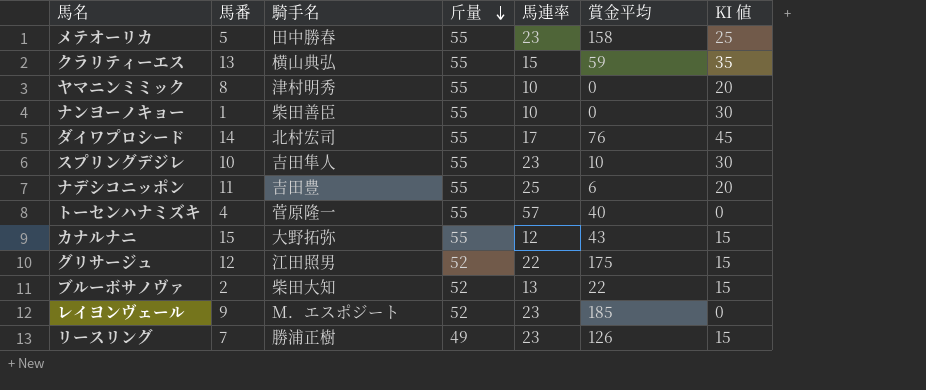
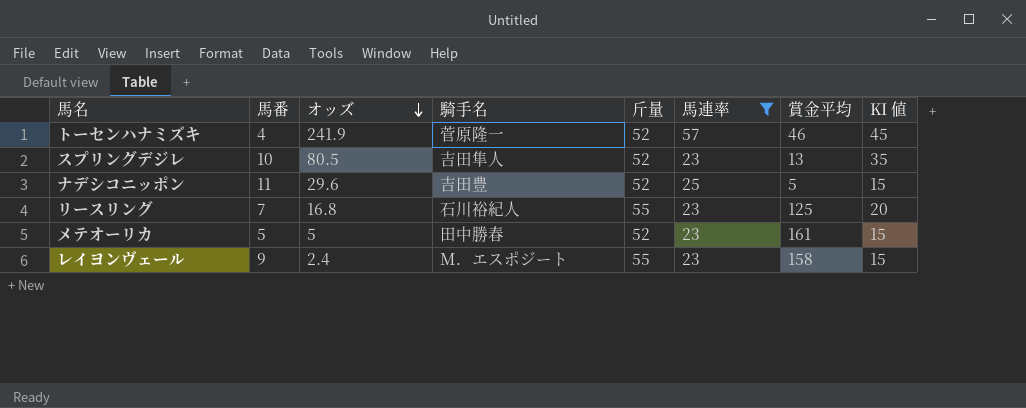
filter: none -> 馬連率 >= 23
row order: 斤量 descending -> オッズ descending
column オッズ | position: none -> 3
トーセンハナミズキ | 斤量: 55 -> 52
トーセンハナミズキ | 賞金平均: 40 -> 46
トーセンハナミズキ | KI 値: 0 -> 45
スプリングデジレ | 斤量: 55 -> 52
スプリングデジレ | 賞金平均: 10 -> 13
スプリングデジレ | KI 値: 30 -> 35
ナデシコニッポン | 斤量: 55 -> 52
ナデシコニッポン | 賞金平均: 6 -> 5
ナデシコニッポン | KI 値: 20 -> 15
リースリング | 騎手名: 勝浦正樹 -> 石川裕紀人
リースリング | 斤量: 49 -> 55
リースリング | 賞金平均: 126 -> 125
リースリング | KI 値: 15 -> 20
メテオーリカ | 斤量: 55 -> 52
メテオーリカ | 賞金平均: 158 -> 161
メテオーリカ | KI 値: 25 -> 15
レイヨンヴェール | 斤量: 52 -> 55
レイヨンヴェール | 賞金平均: 185 -> 158
レイヨンヴェール | KI 値: 0 -> 15

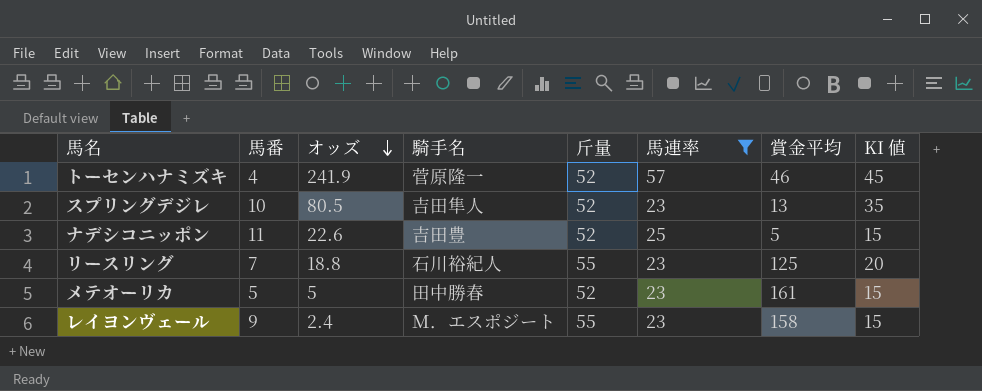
ナデシコニッポン | オッズ: 29.6 -> 22.6
リースリング | オッズ: 16.8 -> 18.8

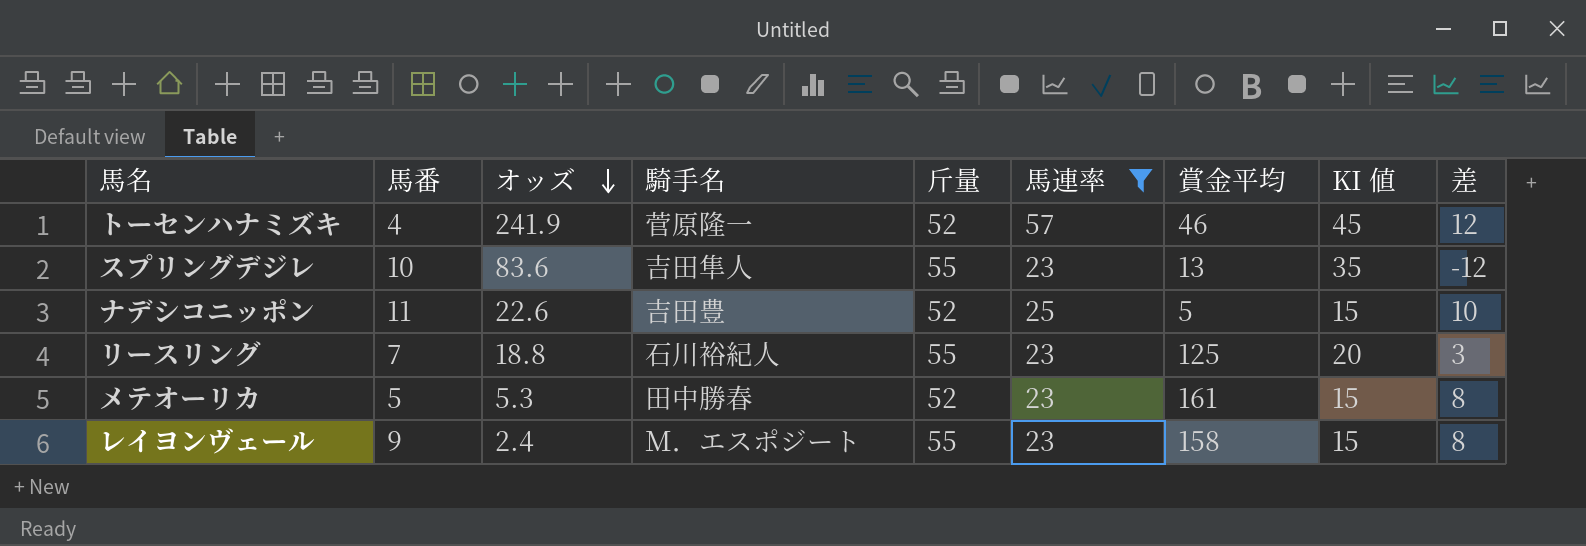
column 差 | formula: none -> [馬連率] - [KI 値]
スプリングデジレ | オッズ: 80.5 -> 83.6
スプリングデジレ | 斤量: 52 -> 55
メテオーリカ | オッズ: 5 -> 5.3

